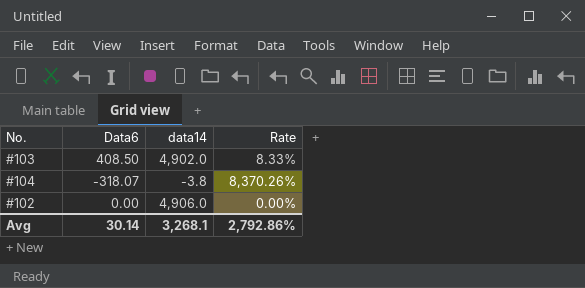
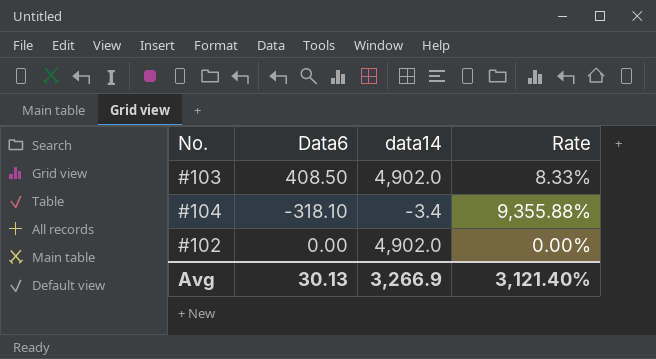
#104 | Data6: -318.07 -> -318.10
#104 | data14: -3.8 -> -3.4
#104 | Rate: 8,370.26% -> 9,355.88%
#102 | data14: 4,906.0 -> 4,902.0
Avg | Data6: 30.14 -> 30.13
Avg | data14: 3,268.1 -> 3,266.9
Avg | Rate: 2,792.86% -> 3,121.40%

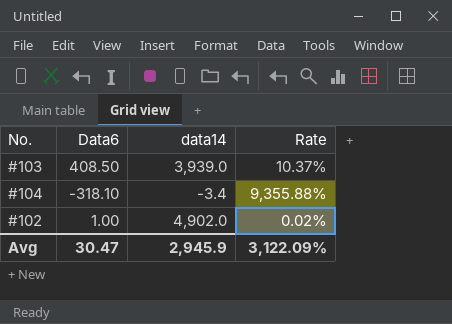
#103 | data14: 4,902.0 -> 3,939.0
#103 | Rate: 8.33% -> 10.37%
#102 | Data6: 0.00 -> 1.00
#102 | Rate: 0.00% -> 0.02%
Avg | Data6: 30.13 -> 30.47
Avg | data14: 3,266.9 -> 2,945.9
Avg | Rate: 3,121.40% -> 3,122.09%

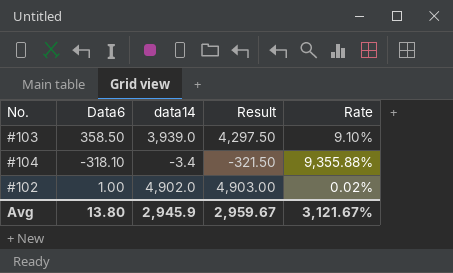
column Result | formula: none -> [Data6] + [data14]
#103 | Data6: 408.50 -> 358.50
#103 | Rate: 10.37% -> 9.10%
Avg | Data6: 30.47 -> 13.80
Avg | Rate: 3,122.09% -> 3,121.67%

